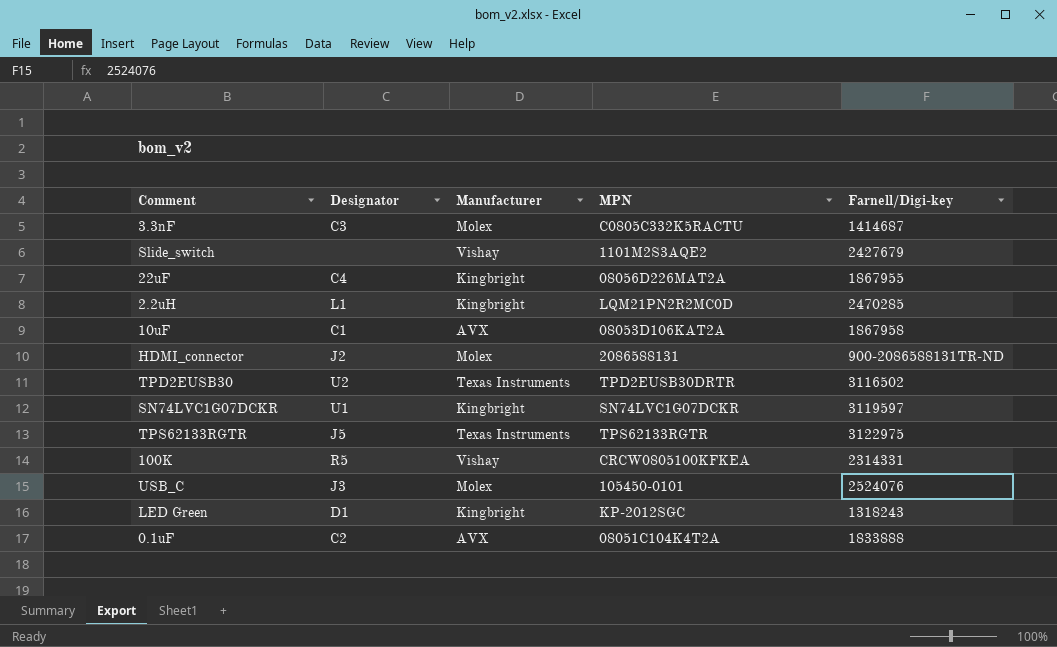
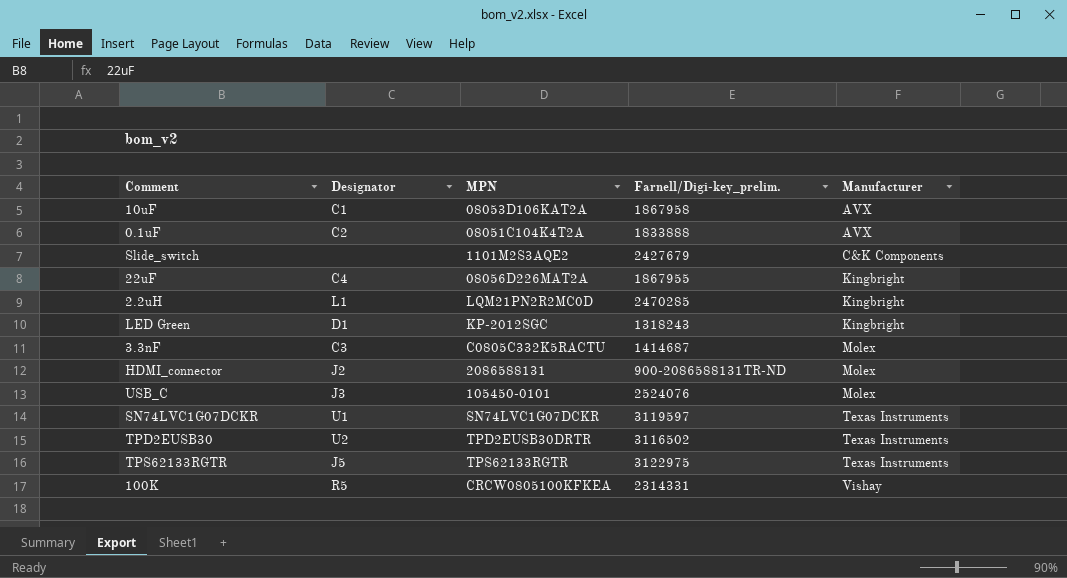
row order: none -> Manufacturer ascending
column name: Farnell/Digi-key -> Farnell/Digi-key_prelim.
column Manufacturer | position: 3 -> 5
Slide_switch | Manufacturer: Vishay -> C&K Components
SN74LVC1G07DCKR | Manufacturer: Kingbright -> Texas Instruments

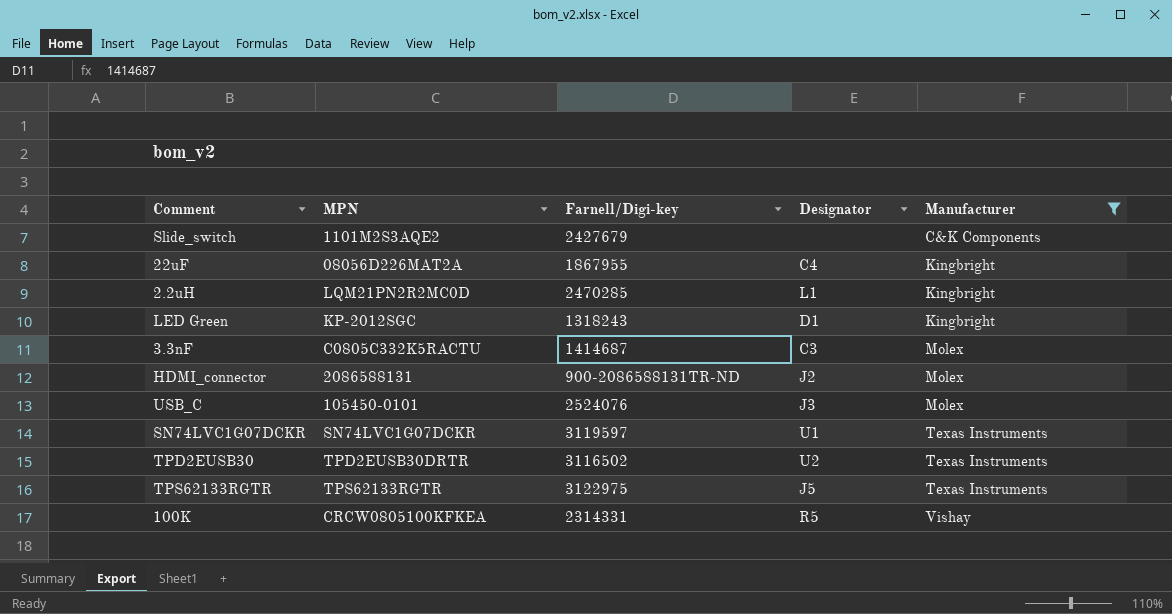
filter: none -> Manufacturer != AVX
column name: Farnell/Digi-key_prelim. -> Farnell/Digi-key
column Designator | position: 2 -> 4

